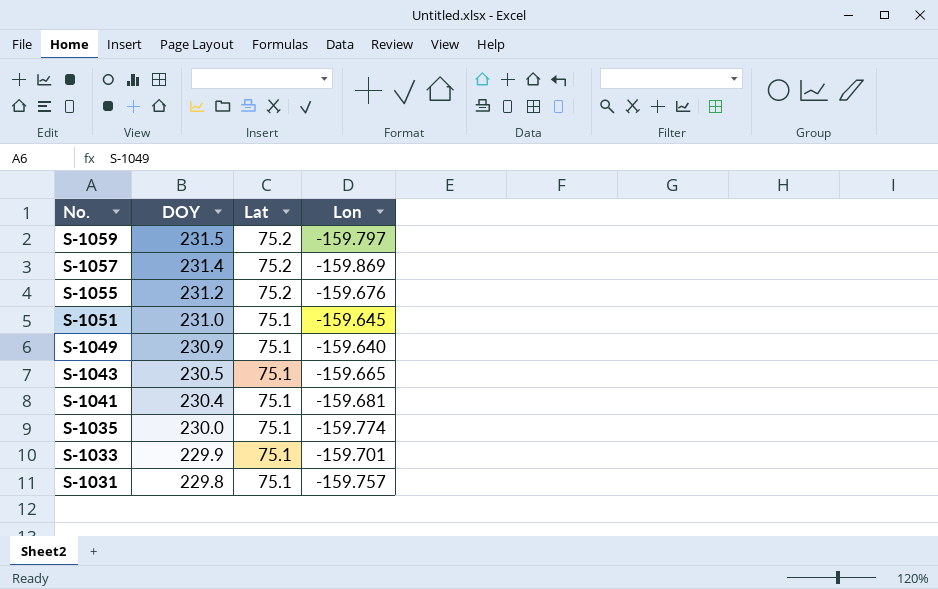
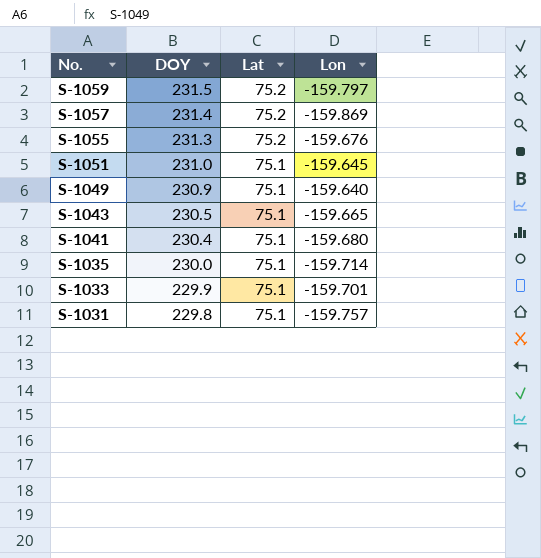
S-1055 | DOY: 231.2 -> 231.3
S-1041 | Lon: -159.681 -> -159.680
S-1035 | Lon: -159.774 -> -159.714

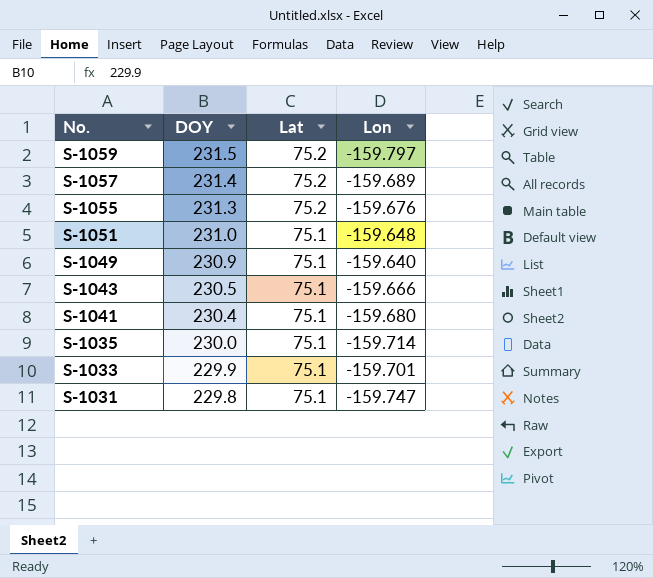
S-1057 | Lon: -159.869 -> -159.689
S-1051 | Lon: -159.645 -> -159.648
S-1043 | Lon: -159.665 -> -159.666
S-1031 | Lon: -159.757 -> -159.747

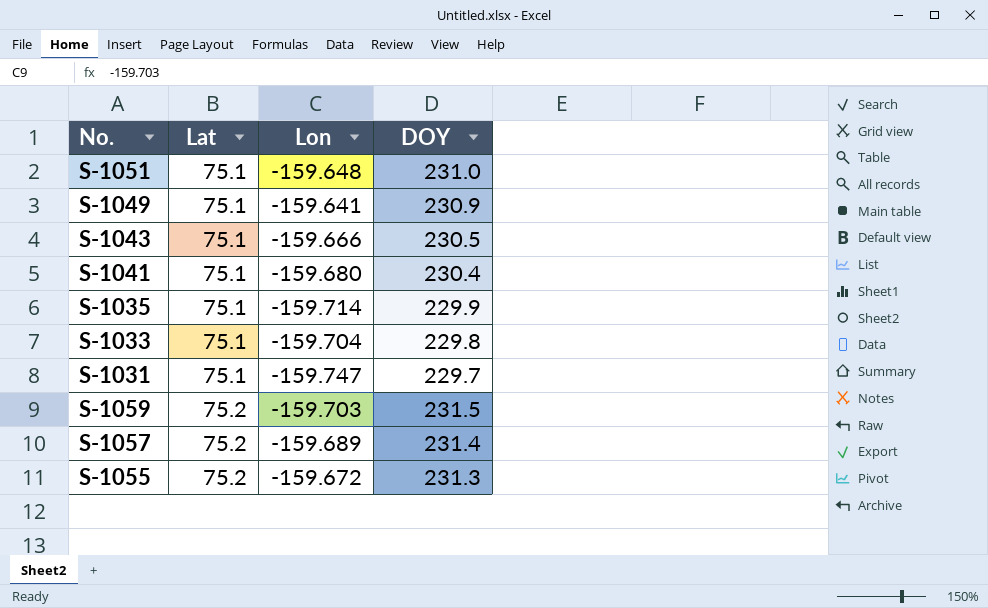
row order: No. descending -> Lat ascending
column DOY | position: 2 -> 4
S-1049 | Lon: -159.640 -> -159.641
S-1035 | DOY: 230.0 -> 229.9
S-1033 | Lon: -159.701 -> -159.704
S-1033 | DOY: 229.9 -> 229.8
S-1031 | DOY: 229.8 -> 229.7
S-1059 | Lon: -159.797 -> -159.703
S-1055 | Lon: -159.676 -> -159.672

